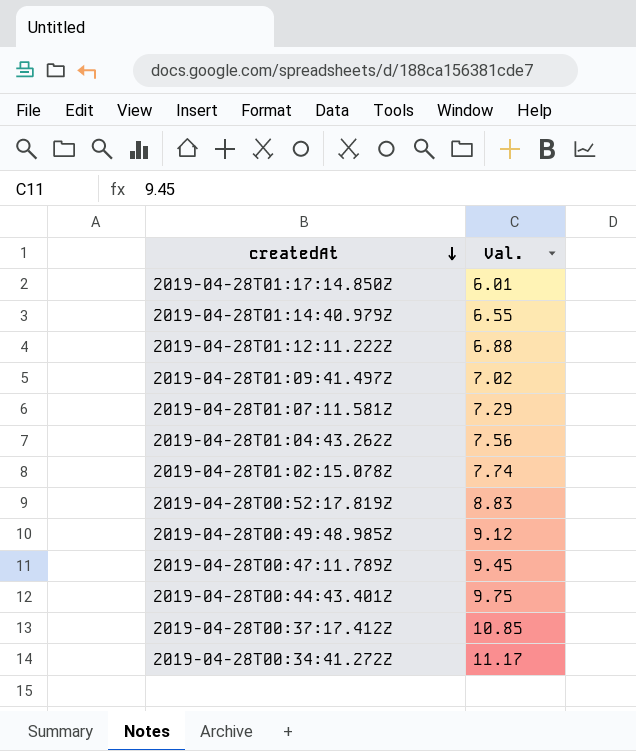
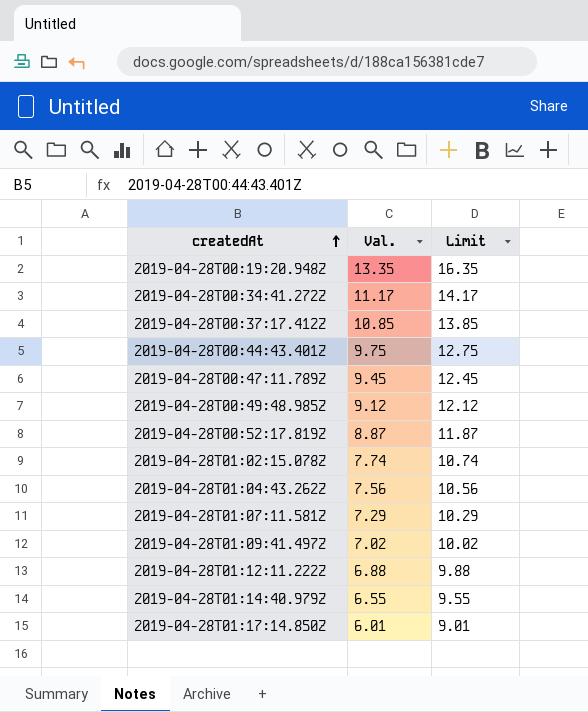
row order: createdAt descending -> createdAt ascending
column Limit | formula: none -> [Val.] + 3
row 2019-04-28T00:19:20.948Z: none -> 13.35 | 16.35
2019-04-28T00:52:17.819Z | Val.: 8.83 -> 8.87

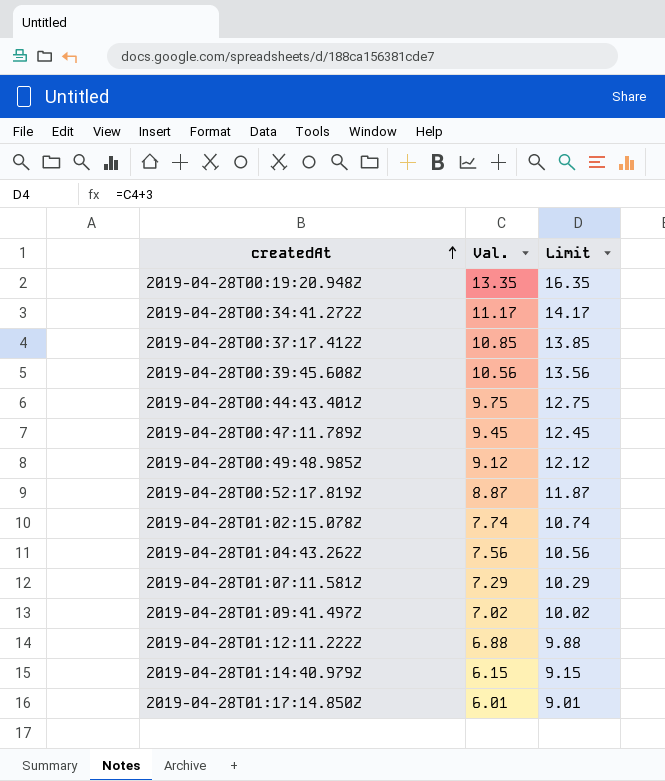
row 2019-04-28T00:39:45.608Z: none -> 10.56 | 13.56
2019-04-28T01:14:40.979Z | Val.: 6.55 -> 6.15
2019-04-28T01:14:40.979Z | Limit: 9.55 -> 9.15

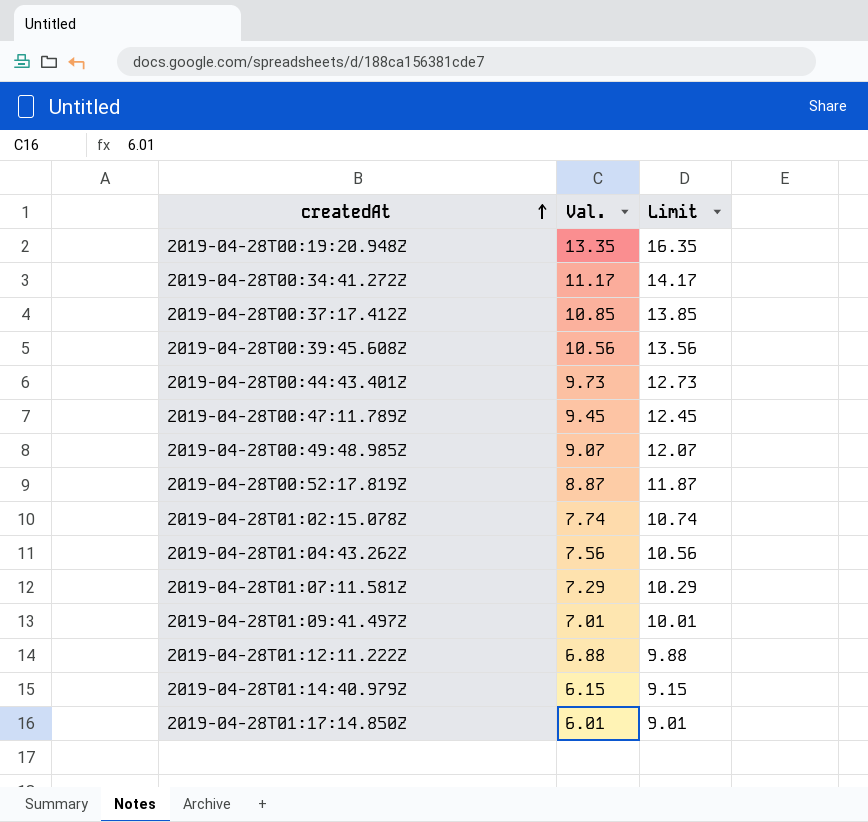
2019-04-28T00:44:43.401Z | Val.: 9.75 -> 9.73
2019-04-28T00:44:43.401Z | Limit: 12.75 -> 12.73
2019-04-28T00:49:48.985Z | Val.: 9.12 -> 9.07
2019-04-28T00:49:48.985Z | Limit: 12.12 -> 12.07
2019-04-28T01:09:41.497Z | Val.: 7.02 -> 7.01
2019-04-28T01:09:41.497Z | Limit: 10.02 -> 10.01

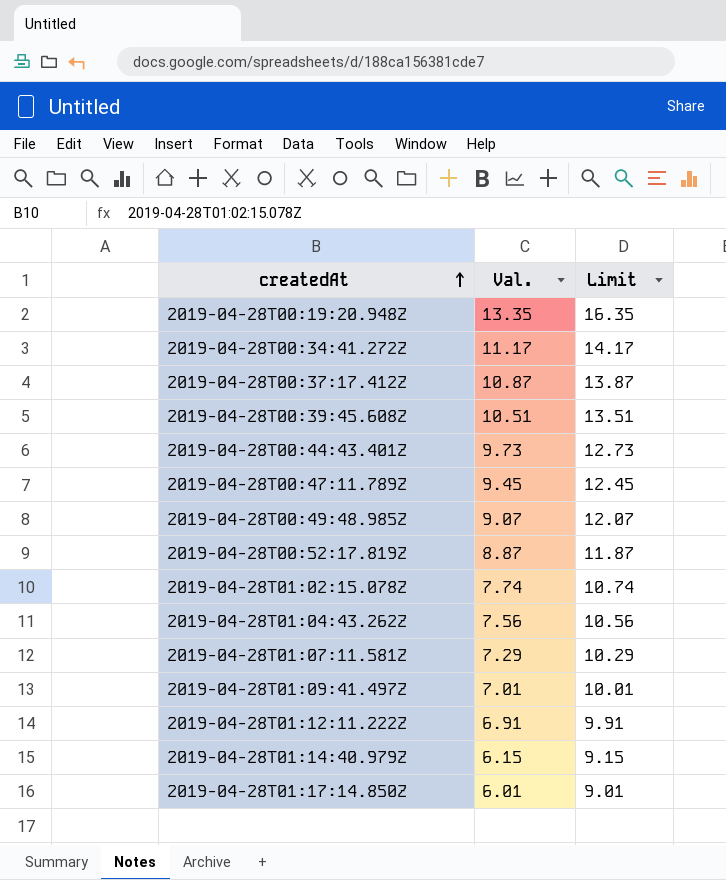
2019-04-28T00:37:17.412Z | Val.: 10.85 -> 10.87
2019-04-28T00:37:17.412Z | Limit: 13.85 -> 13.87
2019-04-28T00:39:45.608Z | Val.: 10.56 -> 10.51
2019-04-28T00:39:45.608Z | Limit: 13.56 -> 13.51
2019-04-28T01:12:11.222Z | Val.: 6.88 -> 6.91
2019-04-28T01:12:11.222Z | Limit: 9.88 -> 9.91

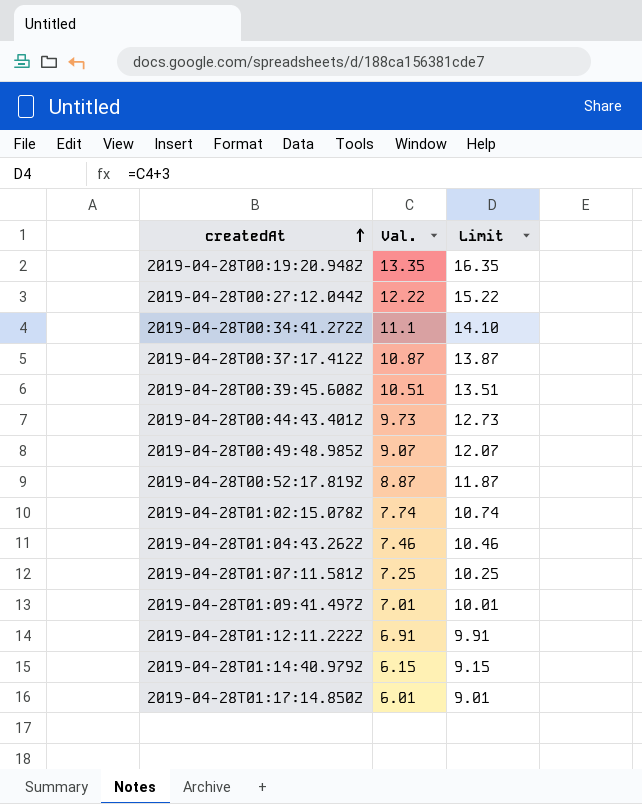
row 2019-04-28T00:47:11.789Z: 9.45 | 12.45 -> none
row 2019-04-28T00:27:12.044Z: none -> 12.22 | 15.22
2019-04-28T00:34:41.272Z | Val.: 11.17 -> 11.1
2019-04-28T00:34:41.272Z | Limit: 14.17 -> 14.10
2019-04-28T01:04:43.262Z | Val.: 7.56 -> 7.46
2019-04-28T01:04:43.262Z | Limit: 10.56 -> 10.46
2019-04-28T01:07:11.581Z | Val.: 7.29 -> 7.25
2019-04-28T01:07:11.581Z | Limit: 10.29 -> 10.25

